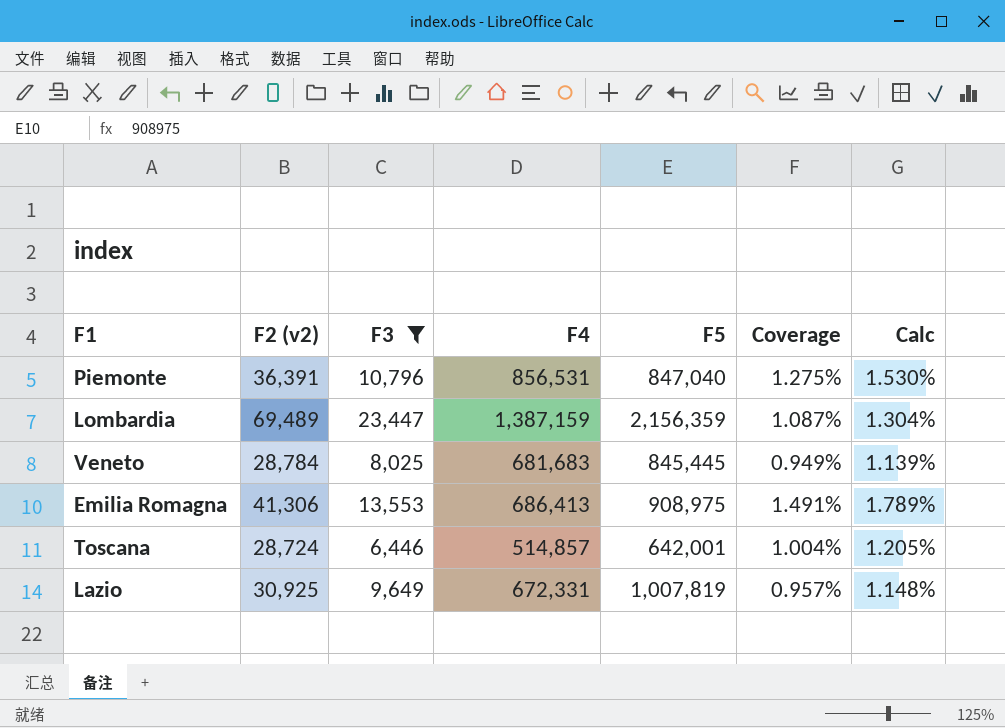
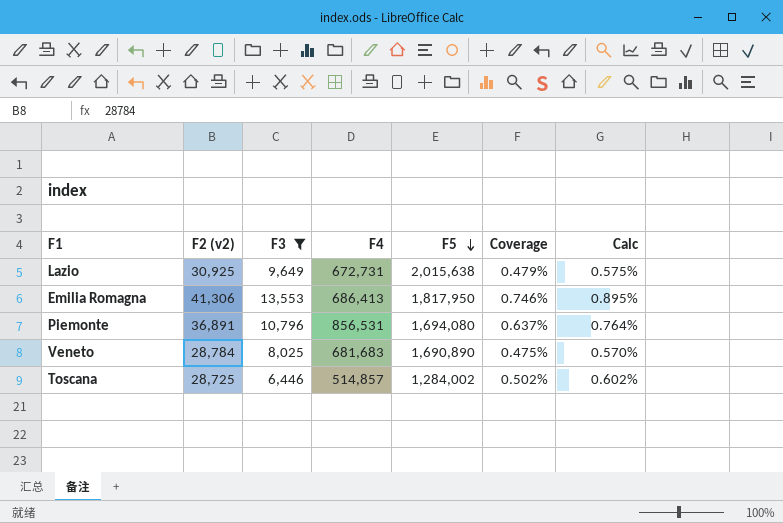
row order: none -> F5 descending
row Lombardia: 69,489 | 23,447 | 1,387,159 | 2,156,359 | 1.087% | 1.304% -> none
Lazio | F4: 672,331 -> 672,731
Lazio | F5: 1,007,819 -> 2,015,638
Lazio | Coverage: 0.957% -> 0.479%
Lazio | Calc: 1.148% -> 0.575%
Emilia Romagna | F5: 908,975 -> 1,817,950
Emilia Romagna | Coverage: 1.491% -> 0.746%
Emilia Romagna | Calc: 1.789% -> 0.895%
Piemonte | F2 (v2): 36,391 -> 36,891
Piemonte | F5: 847,040 -> 1,694,080
Piemonte | Coverage: 1.275% -> 0.637%
Piemonte | Calc: 1.530% -> 0.764%
Veneto | F5: 845,445 -> 1,690,890
Veneto | Coverage: 0.949% -> 0.475%
Veneto | Calc: 1.139% -> 0.570%
Toscana | F2 (v2): 28,724 -> 28,725
Toscana | F5: 642,001 -> 1,284,002
Toscana | Coverage: 1.004% -> 0.502%
Toscana | Calc: 1.205% -> 0.602%

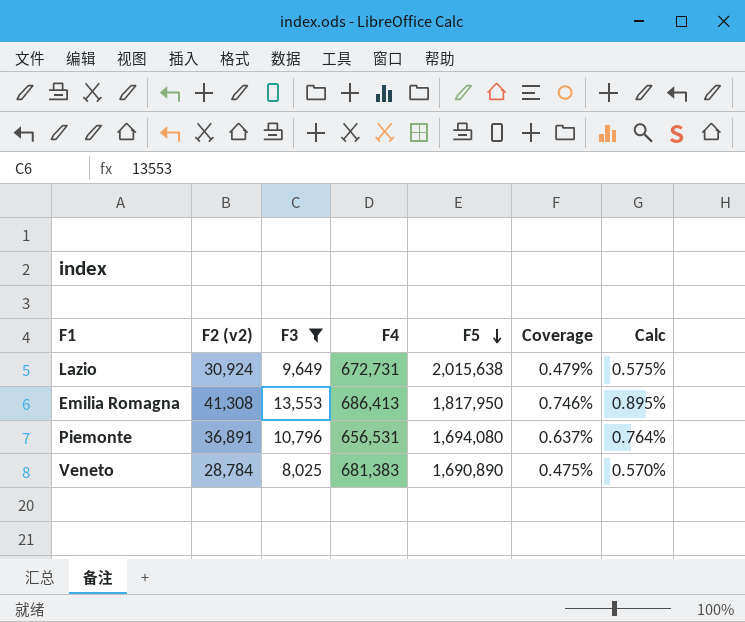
row Toscana: 28,725 | 6,446 | 514,857 | 1,284,002 | 0.502% | 0.602% -> none
Lazio | F2 (v2): 30,925 -> 30,924
Emilia Romagna | F2 (v2): 41,306 -> 41,308
Piemonte | F4: 856,531 -> 656,531
Veneto | F4: 681,683 -> 681,383

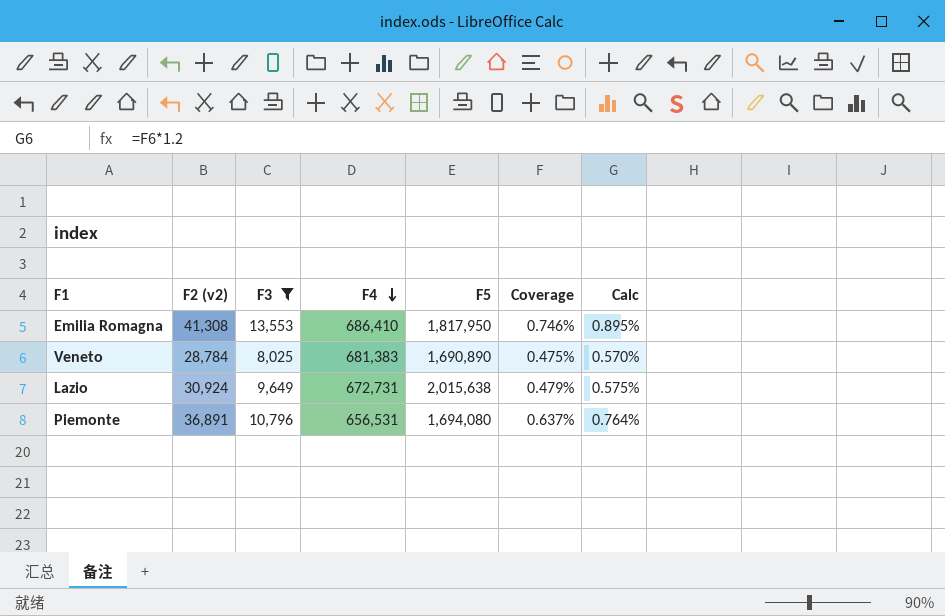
row order: F5 descending -> F4 descending
Emilia Romagna | F4: 686,413 -> 686,410

